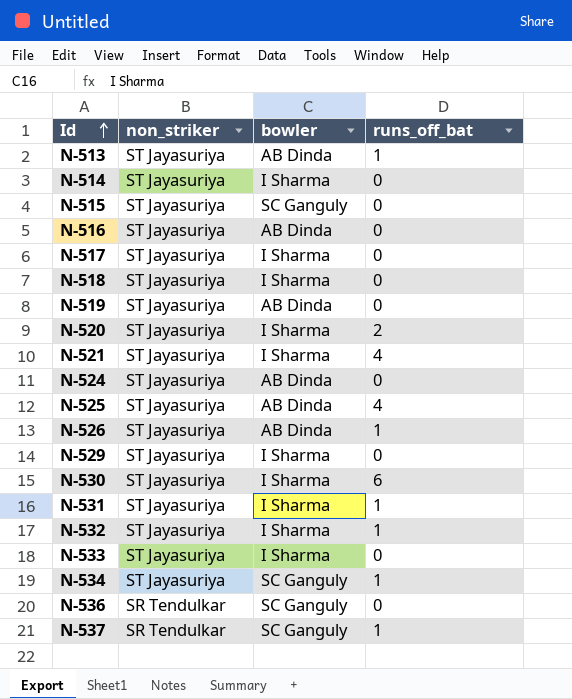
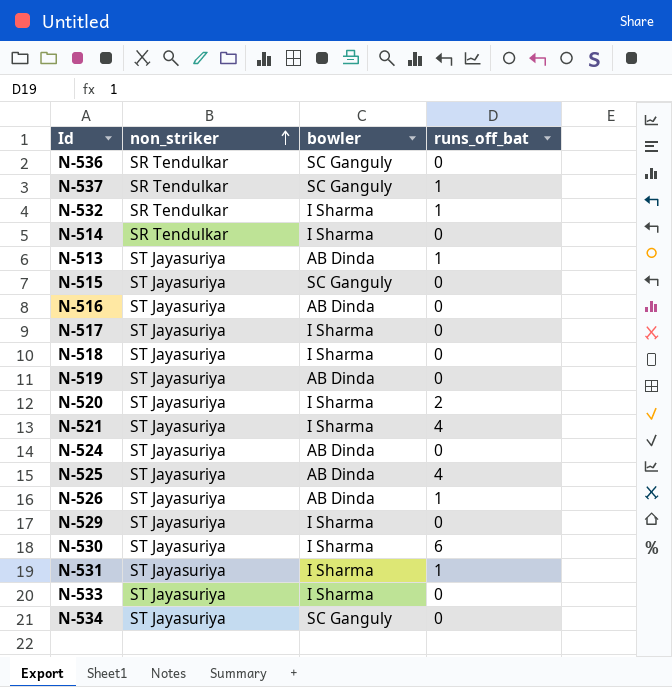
row order: Id ascending -> non_striker ascending
N-532 | non_striker: ST Jayasuriya -> SR Tendulkar
N-514 | non_striker: ST Jayasuriya -> SR Tendulkar
N-534 | runs_off_bat: 1 -> 0

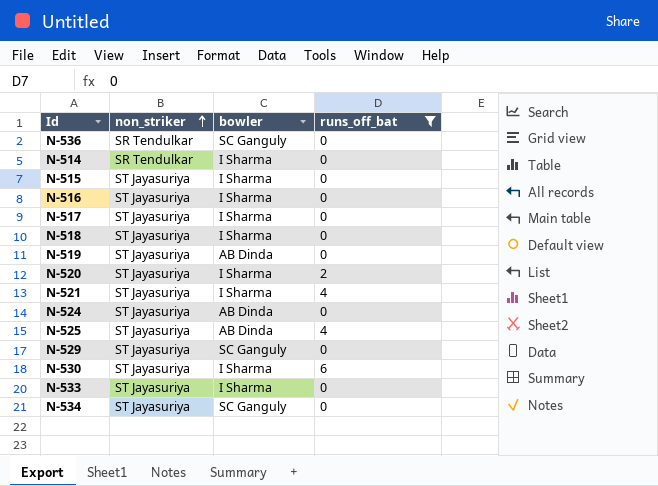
filter: none -> runs_off_bat != 1
N-515 | bowler: SC Ganguly -> I Sharma
N-516 | bowler: AB Dinda -> I Sharma
N-529 | bowler: I Sharma -> SC Ganguly

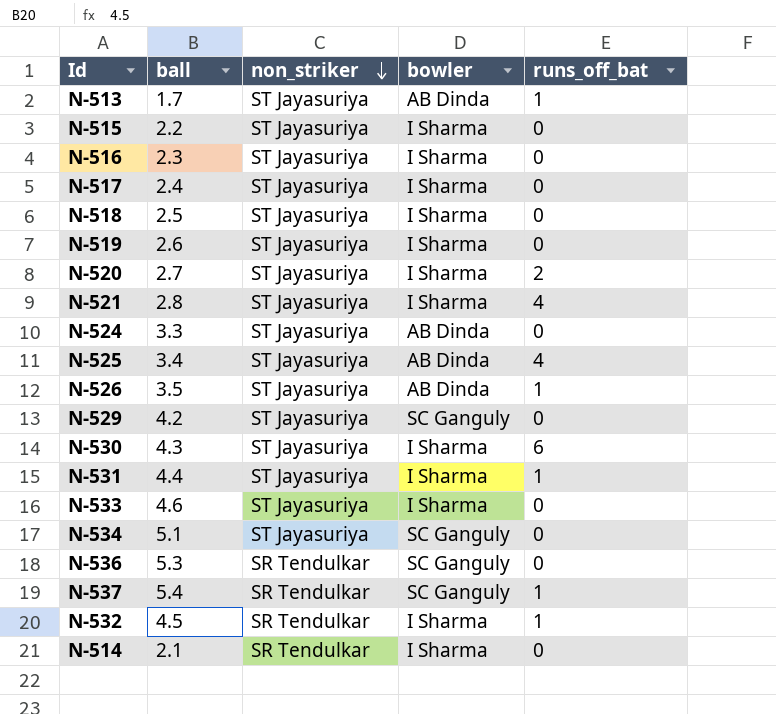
filter: runs_off_bat != 1 -> none
row order: non_striker ascending -> non_striker descending
column ball | position: none -> 2
N-519 | bowler: AB Dinda -> I Sharma

